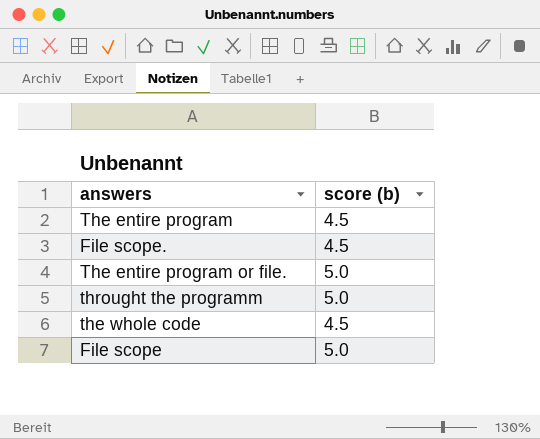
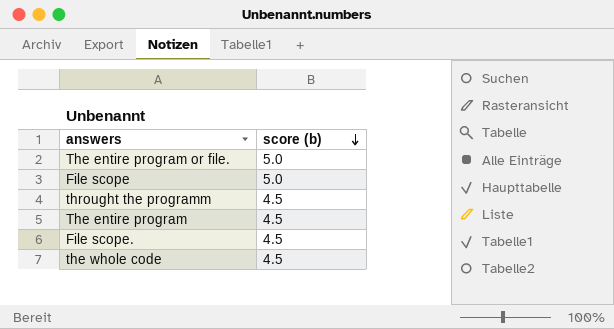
row order: none -> score (b) descending
throught the programm | score (b): 5.0 -> 4.5

